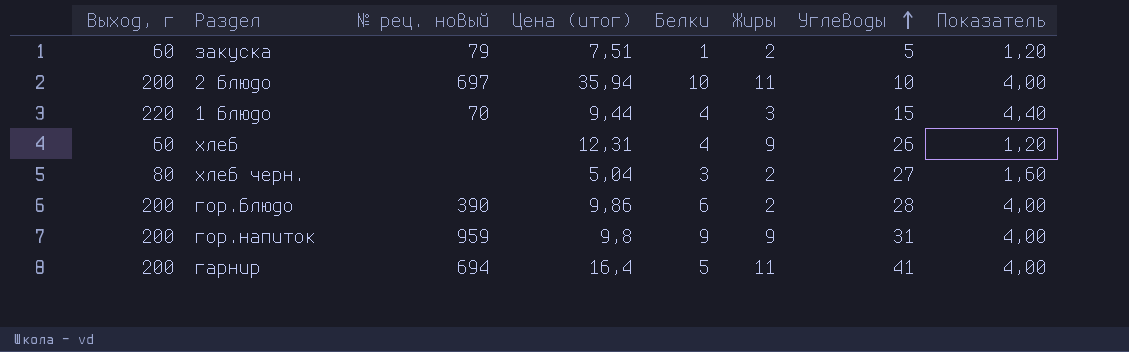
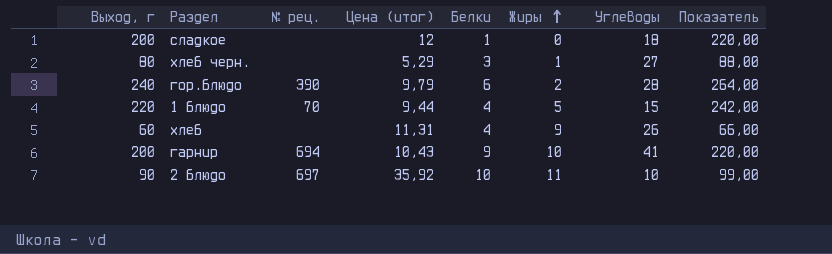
row order: Углеводы ascending -> Жиры ascending
column name: № рец. новый -> № рец.
column Показатель | formula: [Выход, г] * 0,02 -> [Выход, г] * 1,1
row закуска: 60 | 79 | 7,51 | 1 | 2 | 5 | 1,20 -> none
row гор.напиток: 200 | 959 | 9,8 | 9 | 9 | 31 | 4,00 -> none
row сладкое: none -> 200 | none | 12 | 1 | 0 | 18 | 220,00
хлеб черн. | Цена (итог): 5,04 -> 5,29
хлеб черн. | Жиры: 2 -> 1
гор.блюдо | Выход, г: 200 -> 240
гор.блюдо | Цена (итог): 9,86 -> 9,79
1 блюдо | Жиры: 3 -> 5
хлеб | Цена (итог): 12,31 -> 11,31
гарнир | Цена (итог): 16,4 -> 10,43
гарнир | Белки: 5 -> 9
гарнир | Жиры: 11 -> 10
2 блюдо | Выход, г: 200 -> 90
2 блюдо | Цена (итог): 35,94 -> 35,92

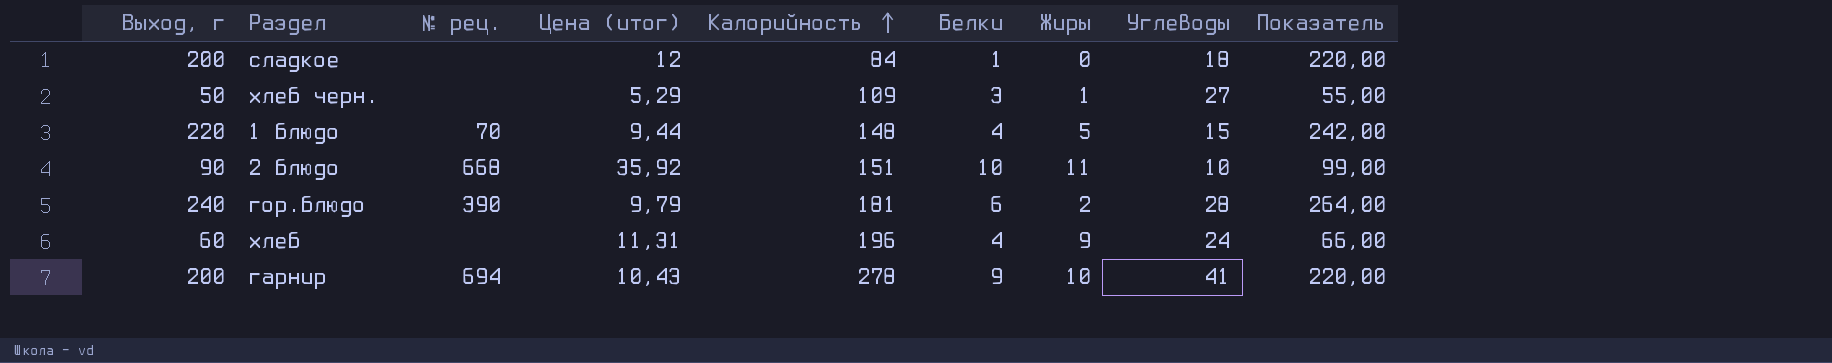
row order: Жиры ascending -> Калорийность ascending
column Калорийность | position: none -> 5
хлеб черн. | Выход, г: 80 -> 50
хлеб черн. | Показатель: 88,00 -> 55,00
2 блюдо | № рец.: 697 -> 668
хлеб | Углеводы: 26 -> 24

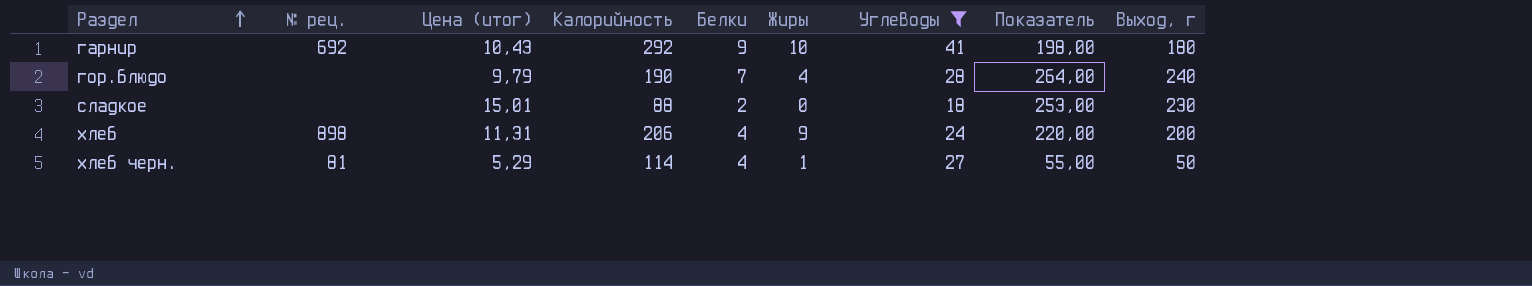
filter: none -> Углеводы >= 18
row order: Калорийность ascending -> Раздел ascending
column Выход, г | position: 1 -> 9
гарнир | № рец.: 694 -> 692
гарнир | Калорийность: 278 -> 292
гарнир | Показатель: 220,00 -> 198,00
гарнир | Выход, г: 200 -> 180
гор.блюдо | № рец.: 390 -> none
гор.блюдо | Калорийность: 181 -> 190
гор.блюдо | Белки: 6 -> 7
гор.блюдо | Жиры: 2 -> 4
сладкое | Цена (итог): 12 -> 15,01
сладкое | Калорийность: 84 -> 88
сладкое | Белки: 1 -> 2
сладкое | Показатель: 220,00 -> 253,00
сладкое | Выход, г: 200 -> 230
хлеб | № рец.: none -> 898
хлеб | Калорийность: 196 -> 206
хлеб | Показатель: 66,00 -> 220,00
хлеб | Выход, г: 60 -> 200
хлеб черн. | № рец.: none -> 81
хлеб черн. | Калорийность: 109 -> 114
хлеб черн. | Белки: 3 -> 4

